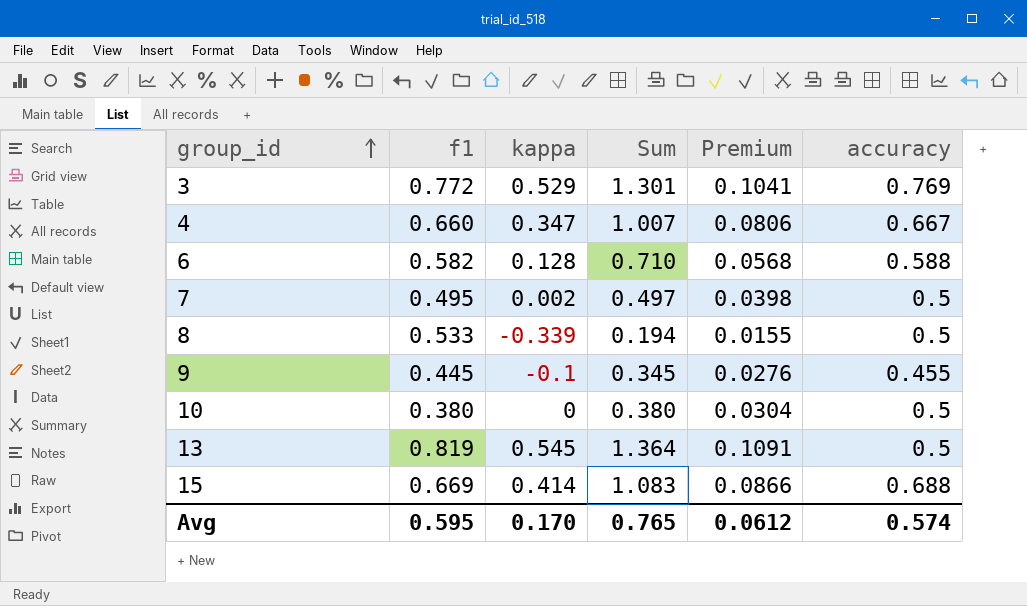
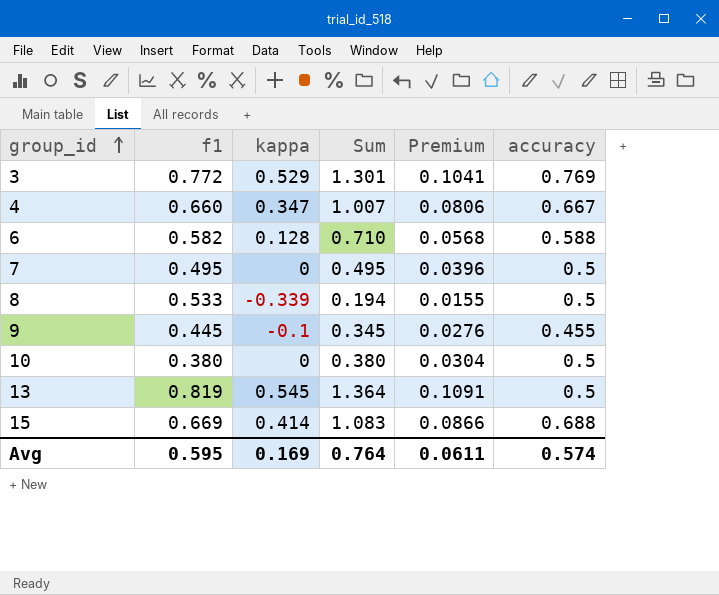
7 | kappa: 0.002 -> 0
7 | Sum: 0.497 -> 0.495
7 | Premium: 0.0398 -> 0.0396
Avg | kappa: 0.170 -> 0.169
Avg | Sum: 0.765 -> 0.764
Avg | Premium: 0.0612 -> 0.0611

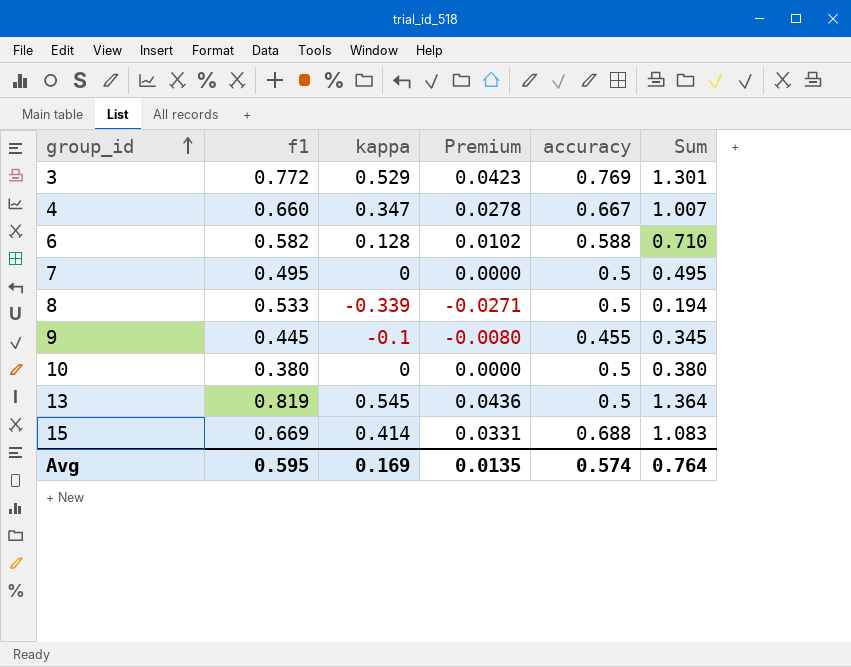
column Premium | formula: [Sum] * 0.08 -> [kappa] * 0.08
column Sum | position: 4 -> 6
Avg | Premium: 0.0611 -> 0.0135

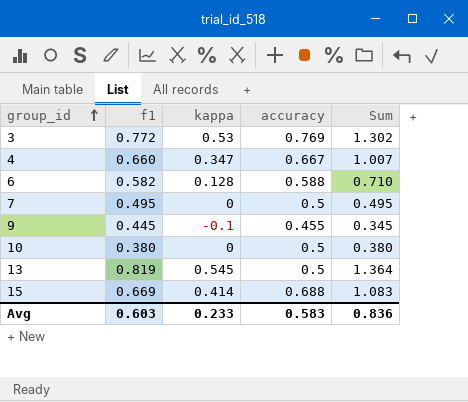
column Premium | formula: [kappa] * 0.08 -> none
row 8: 0.533 | -0.339 | -0.0271 | 0.5 | 0.194 -> none
3 | kappa: 0.529 -> 0.53
3 | Sum: 1.301 -> 1.302
Avg | f1: 0.595 -> 0.603
Avg | kappa: 0.169 -> 0.233
Avg | accuracy: 0.574 -> 0.583
Avg | Sum: 0.764 -> 0.836

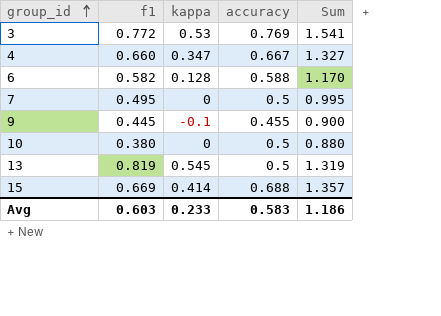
column Sum | formula: [f1] + [kappa] -> [f1] + [accuracy]
Avg | Sum: 0.836 -> 1.186

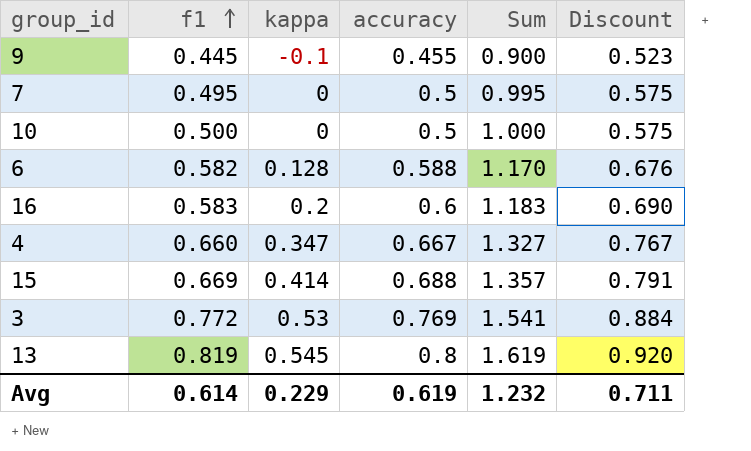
row order: group_id ascending -> f1 ascending
column Discount | formula: none -> [accuracy] * 1.15
10 | f1: 0.380 -> 0.500
10 | Sum: 0.880 -> 1.000
row 16: none -> 0.583 | 0.2 | 0.6 | 1.183 | 0.690
13 | accuracy: 0.5 -> 0.8
13 | Sum: 1.319 -> 1.619
Avg | f1: 0.603 -> 0.614
Avg | kappa: 0.233 -> 0.229
Avg | accuracy: 0.583 -> 0.619
Avg | Sum: 1.186 -> 1.232

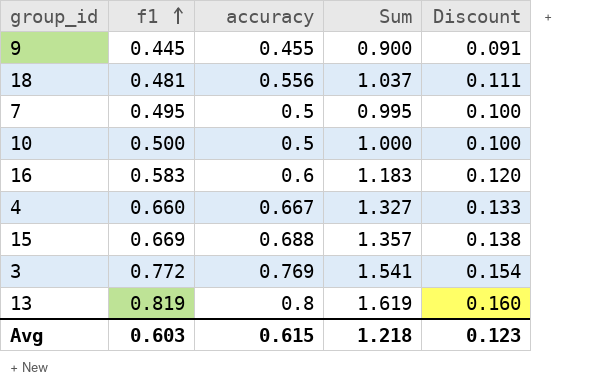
column kappa | position: 3 -> none
column Discount | formula: [accuracy] * 1.15 -> [accuracy] * 0.2
row 6: 0.582 | 0.128 | 0.588 | 1.170 | 0.676 -> none
row 18: none -> 0.481 | 0.556 | 1.037 | 0.111
Avg | f1: 0.614 -> 0.603
Avg | accuracy: 0.619 -> 0.615
Avg | Sum: 1.232 -> 1.218
Avg | Discount: 0.711 -> 0.123

